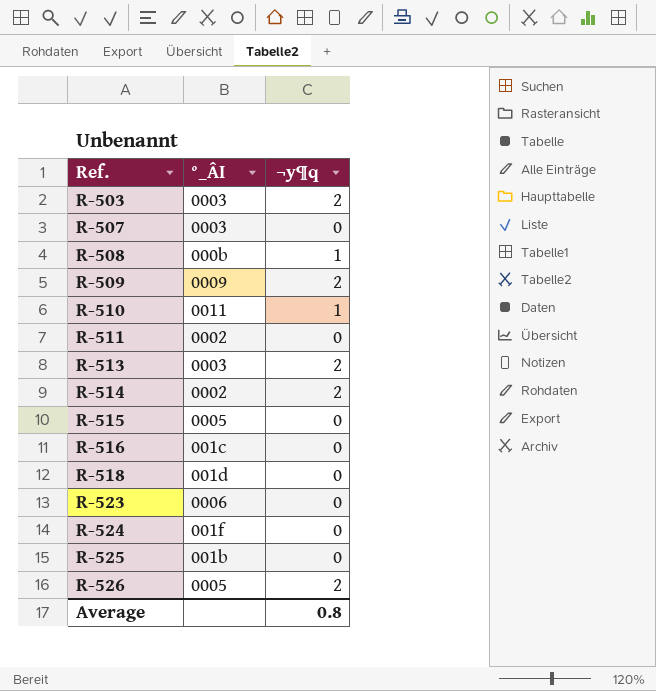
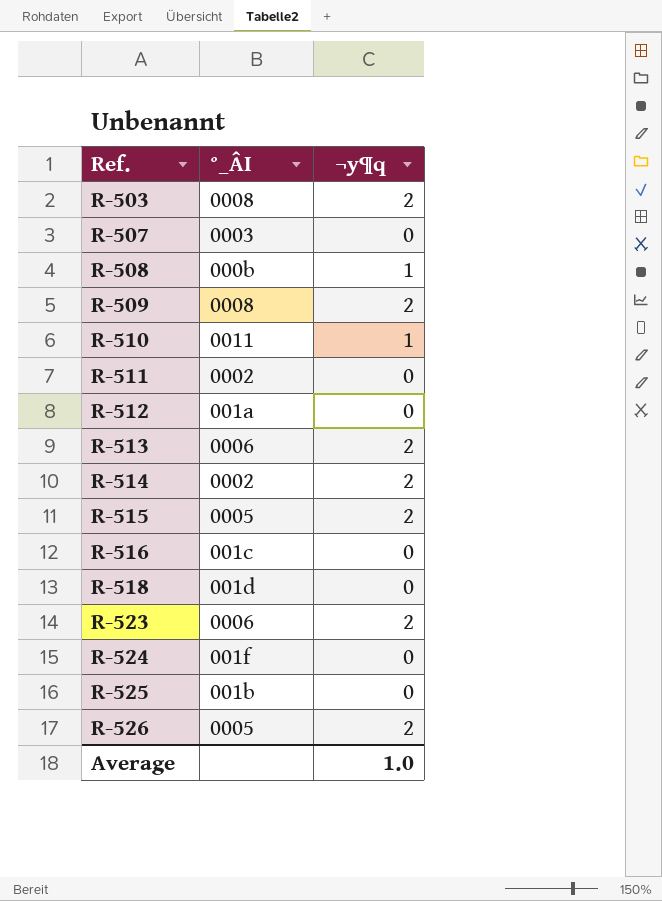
R-503 | °_ÂI: 0003 -> 0008
R-509 | °_ÂI: 0009 -> 0008
row R-512: none -> 001a | 0
R-513 | °_ÂI: 0003 -> 0006
R-515 | ¬y¶q: 0 -> 2
R-523 | ¬y¶q: 0 -> 2
Average | ¬y¶q: 0.8 -> 1.0

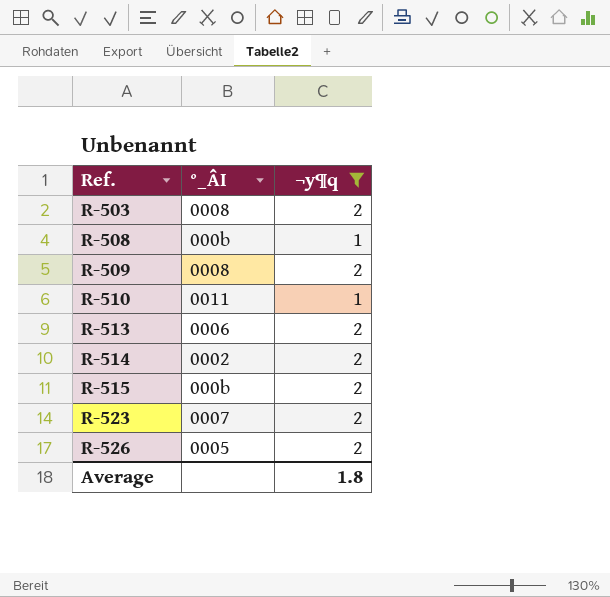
filter: none -> ¬y¶q != 0
R-515 | °_ÂI: 0005 -> 000b
R-523 | °_ÂI: 0006 -> 0007
Average | ¬y¶q: 1.0 -> 1.8

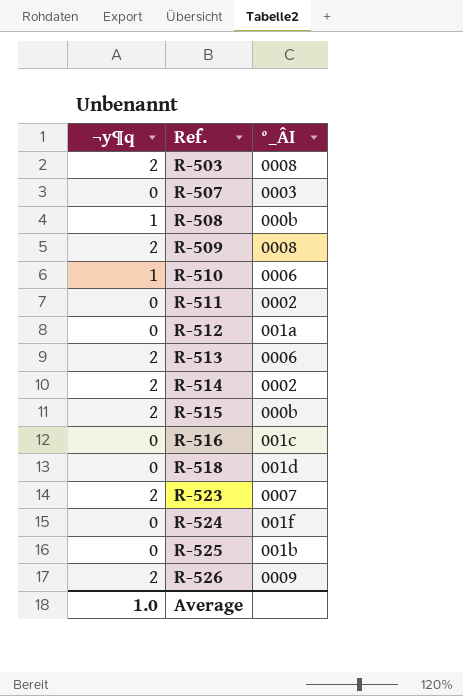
filter: ¬y¶q != 0 -> none
column ¬y¶q | position: 3 -> 1
R-510 | °_ÂI: 0011 -> 0006
R-526 | °_ÂI: 0005 -> 0009
Average | ¬y¶q: 1.8 -> 1.0

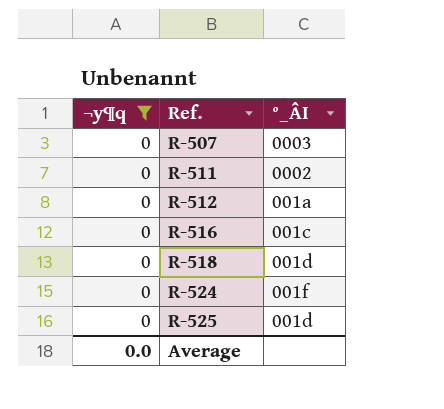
filter: none -> ¬y¶q = 0
R-525 | °_ÂI: 001b -> 001d
Average | ¬y¶q: 1.0 -> 0.0

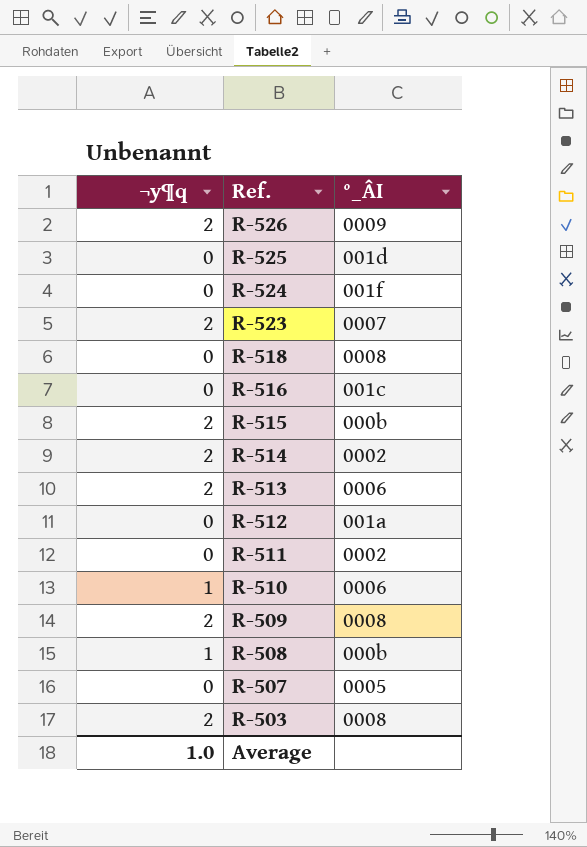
filter: ¬y¶q = 0 -> none
row order: Ref. ascending -> Ref. descending
R-518 | °_ÂI: 001d -> 0008
R-507 | °_ÂI: 0003 -> 0005
Average | ¬y¶q: 0.0 -> 1.0

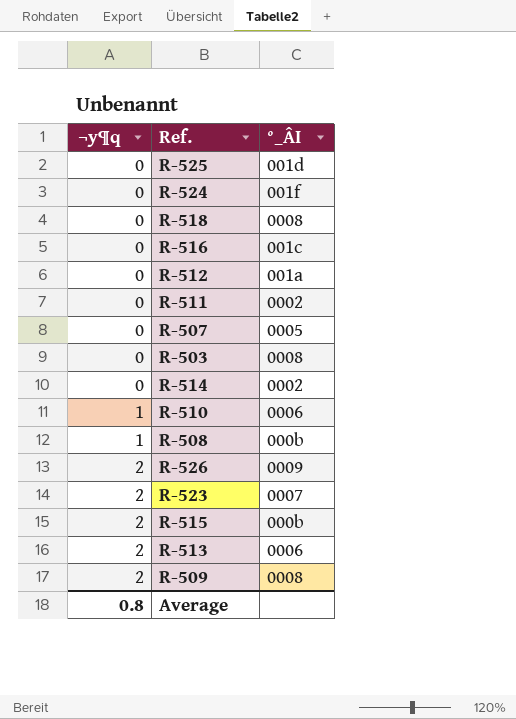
row order: Ref. descending -> ¬y¶q ascending
R-503 | ¬y¶q: 2 -> 0
R-514 | ¬y¶q: 2 -> 0
Average | ¬y¶q: 1.0 -> 0.8

